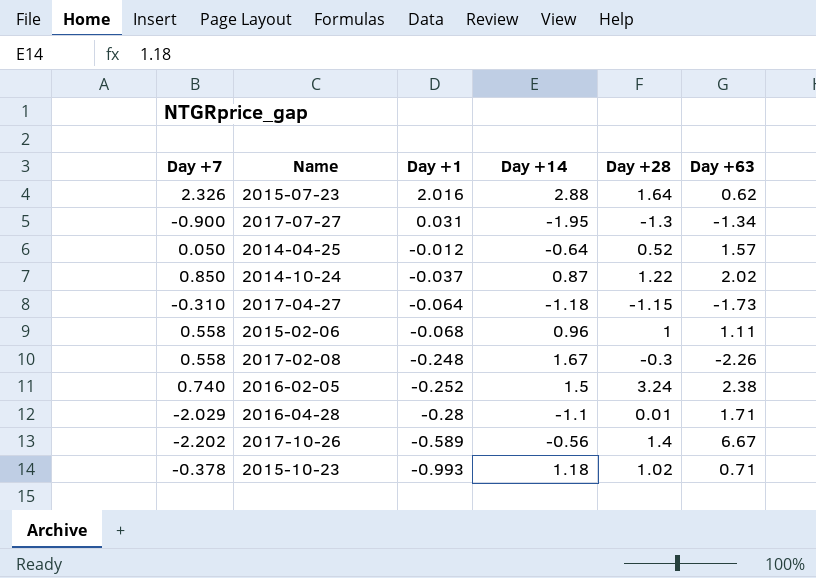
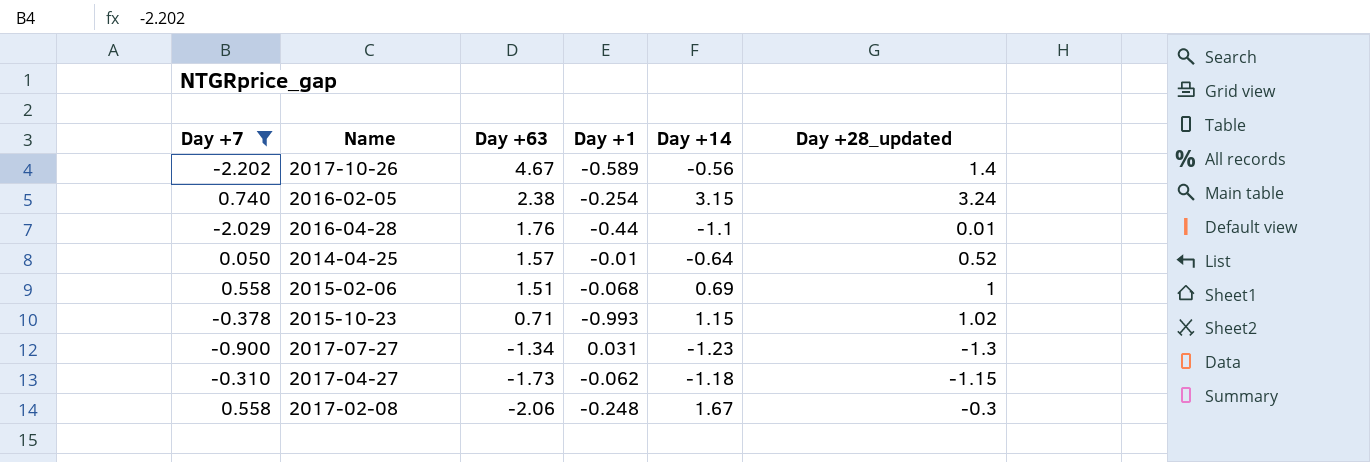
filter: none -> Day +7 <= 0.740
row order: Day +1 descending -> Day +63 descending
column Day +63 | position: 6 -> 3
column name: Day +28 -> Day +28_updated
2017-10-26 | Day +63: 6.67 -> 4.67
2016-02-05 | Day +1: -0.252 -> -0.254
2016-02-05 | Day +14: 1.5 -> 3.15
2016-04-28 | Day +63: 1.71 -> 1.76
2016-04-28 | Day +1: -0.28 -> -0.44
2014-04-25 | Day +1: -0.012 -> -0.01
2015-02-06 | Day +63: 1.11 -> 1.51
2015-02-06 | Day +14: 0.96 -> 0.69
2015-10-23 | Day +14: 1.18 -> 1.15
2017-07-27 | Day +14: -1.95 -> -1.23
2017-04-27 | Day +1: -0.064 -> -0.062
2017-02-08 | Day +63: -2.26 -> -2.06

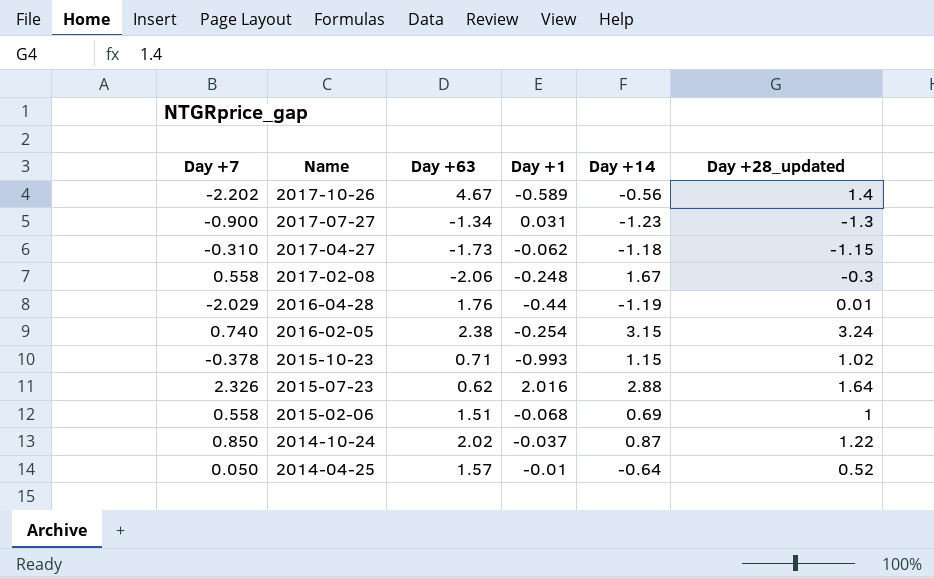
filter: Day +7 <= 0.740 -> none
row order: Day +63 descending -> Name descending
2016-04-28 | Day +14: -1.1 -> -1.19

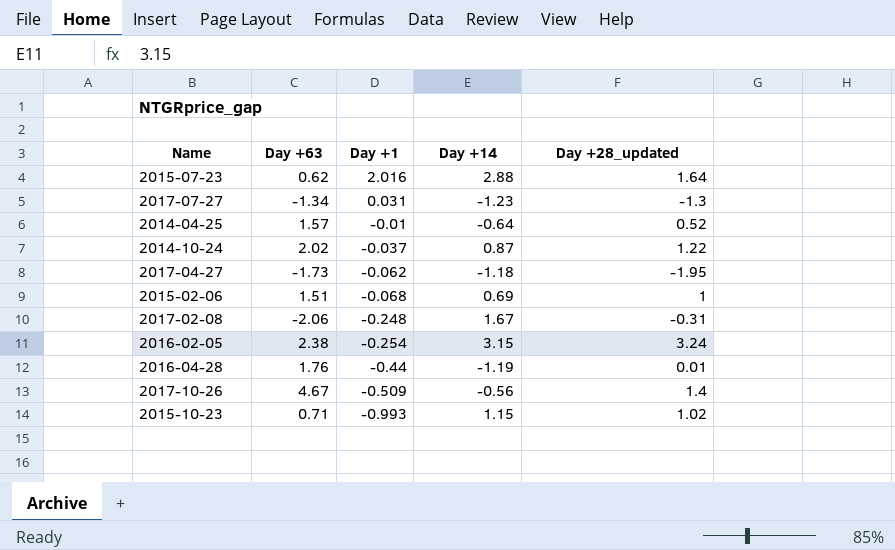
row order: Name descending -> Day +1 descending
column Day +7 | position: 1 -> none
2017-04-27 | Day +28_updated: -1.15 -> -1.95
2017-02-08 | Day +28_updated: -0.3 -> -0.31
2017-10-26 | Day +1: -0.589 -> -0.509

